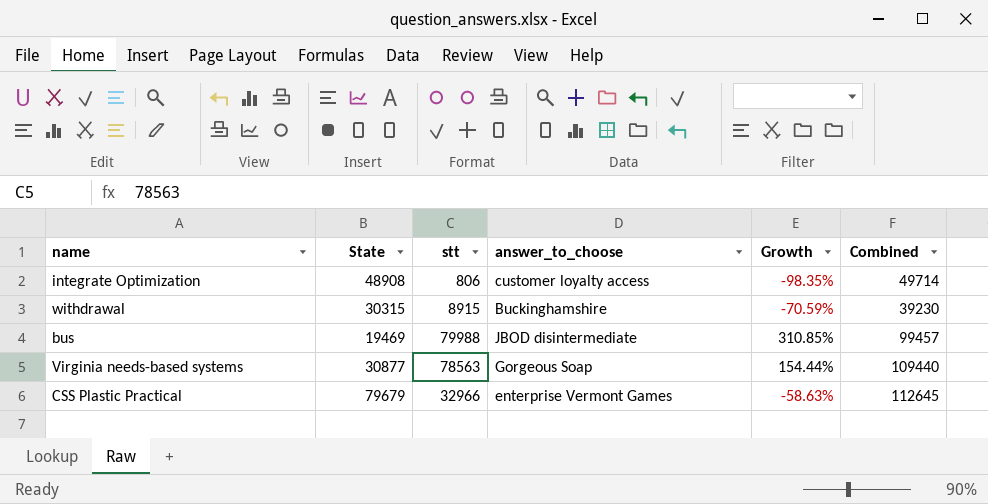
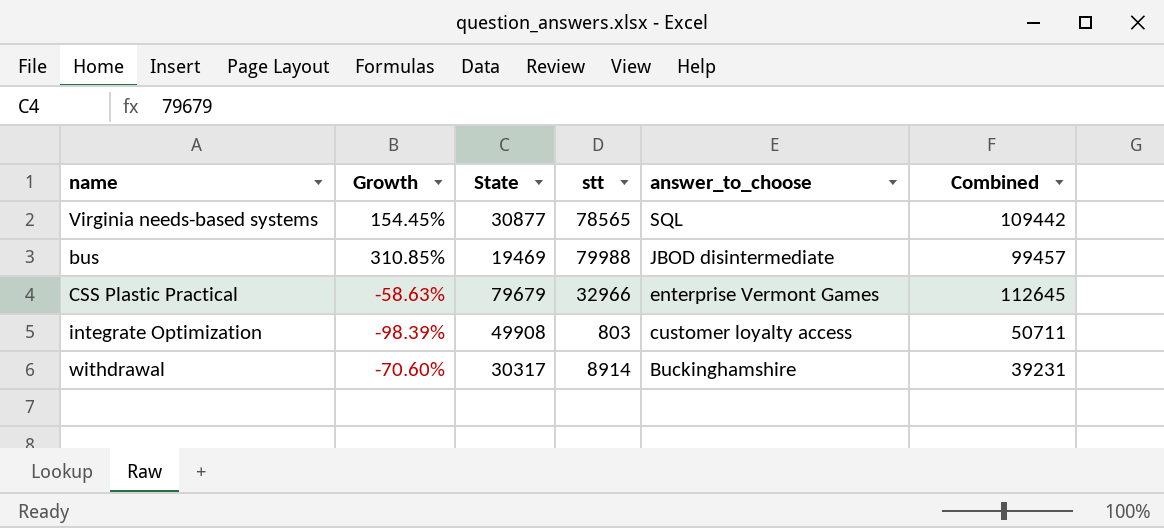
row order: none -> answer_to_choose descending
column Growth | position: 5 -> 2
Virginia needs-based systems | Growth: 154.44% -> 154.45%
Virginia needs-based systems | stt: 78563 -> 78565
Virginia needs-based systems | answer_to_choose: Gorgeous Soap -> SQL
Virginia needs-based systems | Combined: 109440 -> 109442
integrate Optimization | Growth: -98.35% -> -98.39%
integrate Optimization | State: 48908 -> 49908
integrate Optimization | stt: 806 -> 803
integrate Optimization | Combined: 49714 -> 50711
withdrawal | Growth: -70.59% -> -70.60%
withdrawal | State: 30315 -> 30317
withdrawal | stt: 8915 -> 8914
withdrawal | Combined: 39230 -> 39231

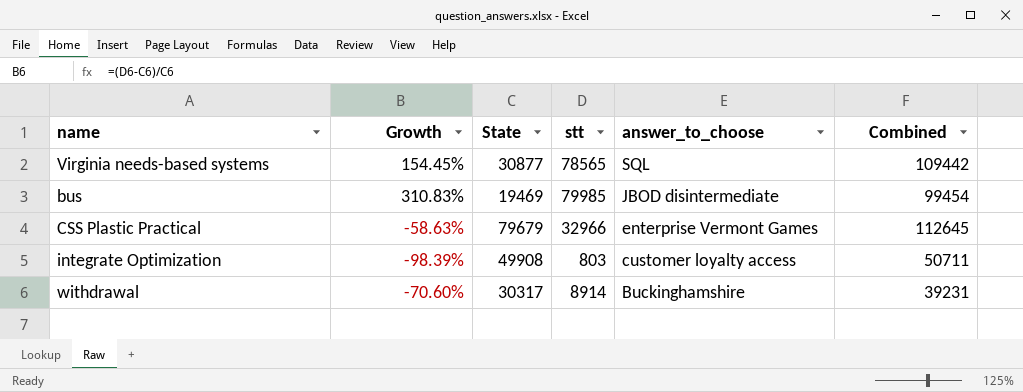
bus | Growth: 310.85% -> 310.83%
bus | stt: 79988 -> 79985
bus | Combined: 99457 -> 99454

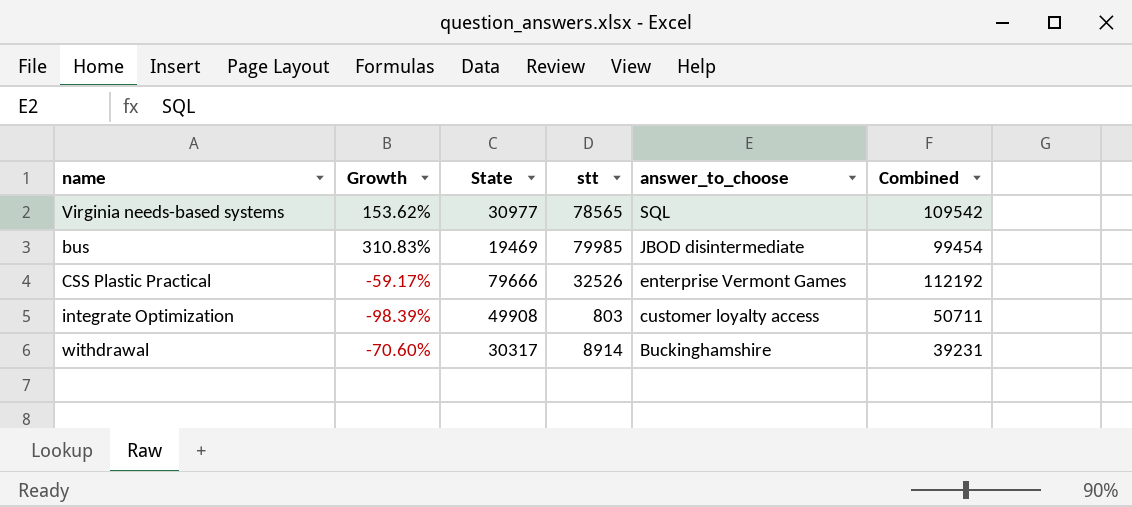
Virginia needs-based systems | Growth: 154.45% -> 153.62%
Virginia needs-based systems | State: 30877 -> 30977
Virginia needs-based systems | Combined: 109442 -> 109542
CSS Plastic Practical | Growth: -58.63% -> -59.17%
CSS Plastic Practical | State: 79679 -> 79666
CSS Plastic Practical | stt: 32966 -> 32526
CSS Plastic Practical | Combined: 112645 -> 112192

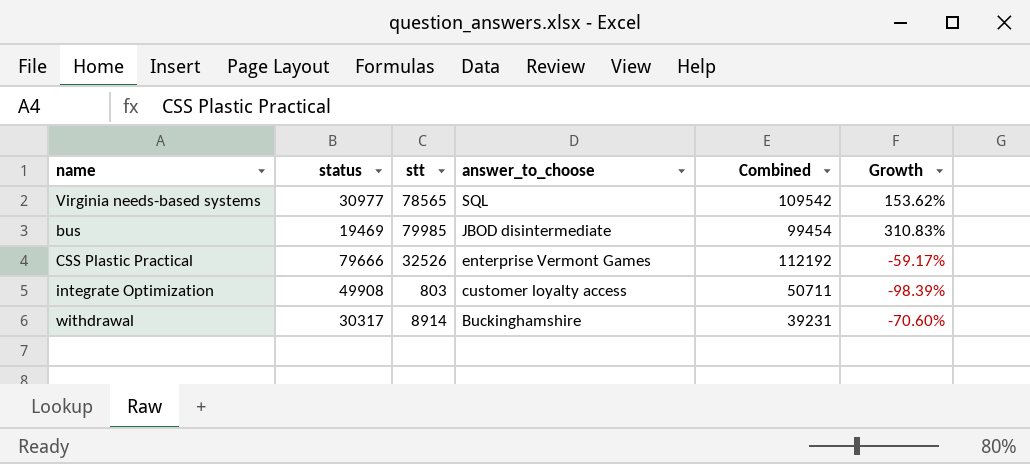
column name: State -> status
column Growth | position: 2 -> 6

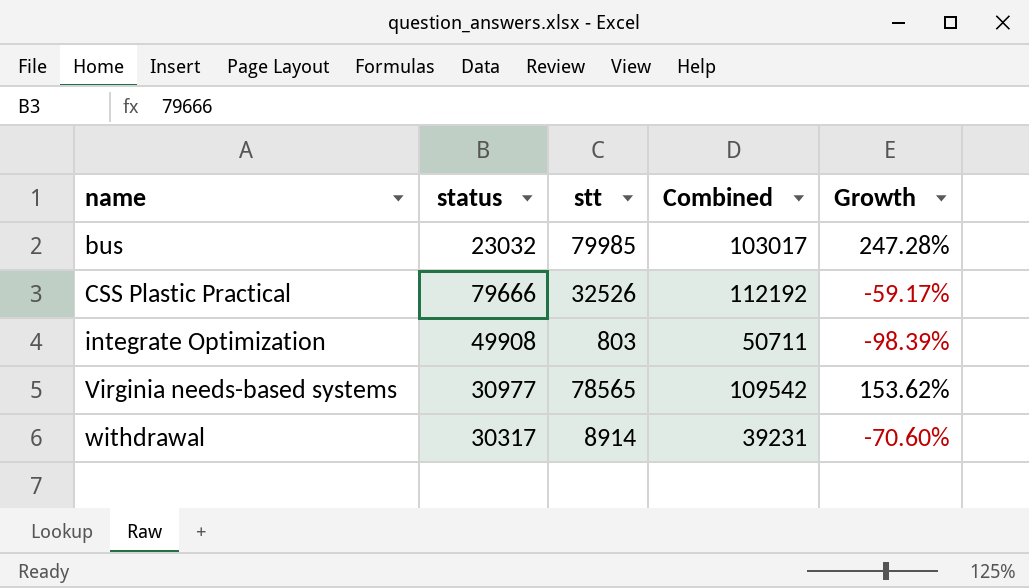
row order: answer_to_choose descending -> name ascending
column answer_to_choose | position: 4 -> none
bus | status: 19469 -> 23032
bus | Combined: 99454 -> 103017
bus | Growth: 310.83% -> 247.28%

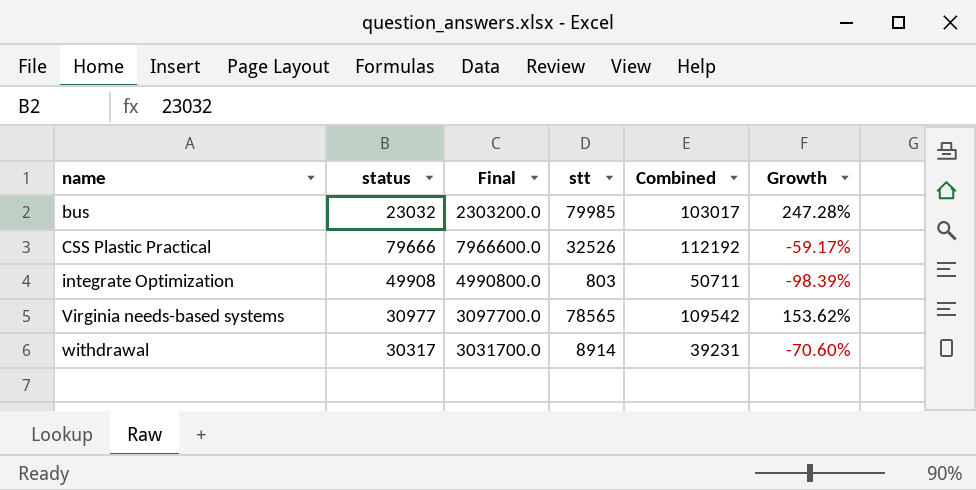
column Final | formula: none -> [status] * 100

